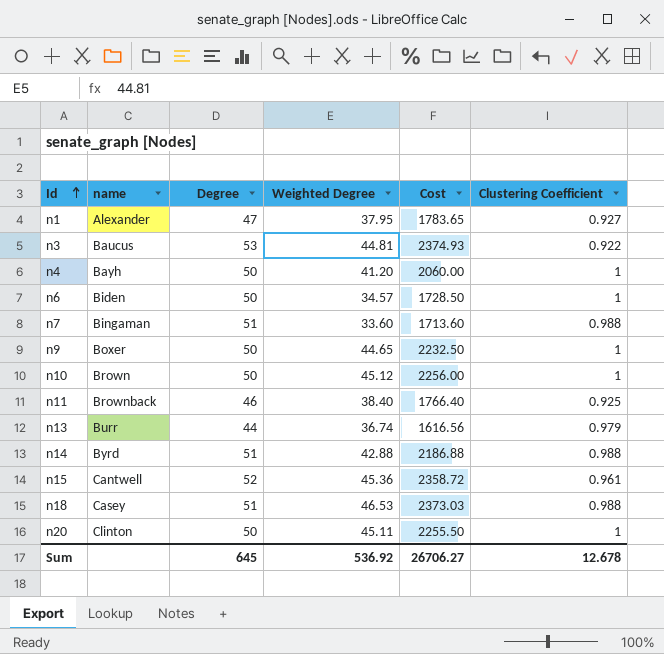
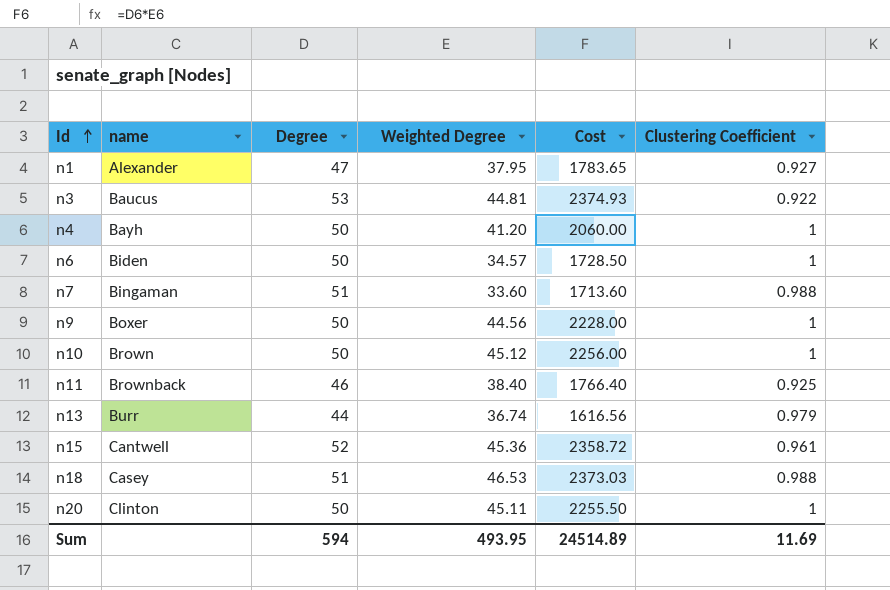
row n14: Byrd | 51 | 42.88 | 2186.88 | 0.988 -> none
n9 | Weighted Degree: 44.65 -> 44.56
n9 | Cost: 2232.50 -> 2228.00
Sum | Degree: 645 -> 594
Sum | Weighted Degree: 536.92 -> 493.95
Sum | Cost: 26706.27 -> 24514.89
Sum | Clustering Coefficient: 12.678 -> 11.69

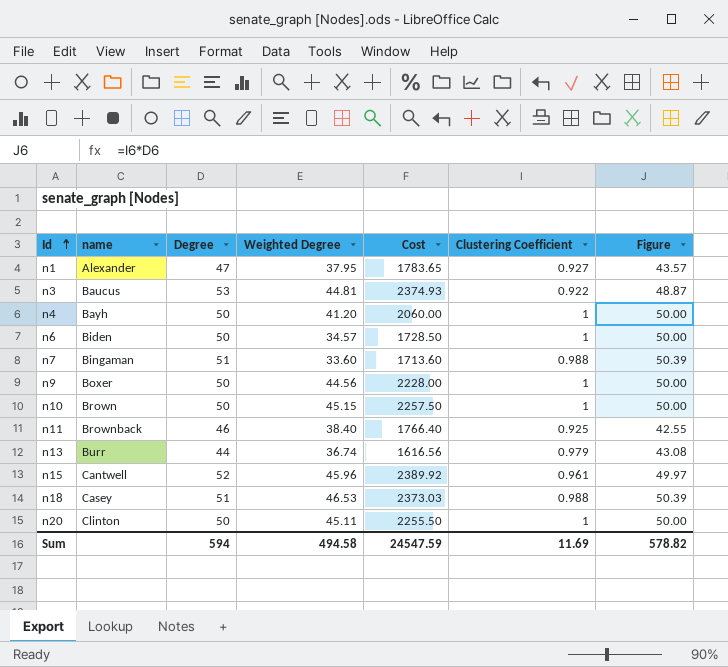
column Figure | formula: none -> [Degree] * [Clustering Coefficient]
n10 | Weighted Degree: 45.12 -> 45.15
n10 | Cost: 2256.00 -> 2257.50
n15 | Weighted Degree: 45.36 -> 45.96
n15 | Cost: 2358.72 -> 2389.92
Sum | Weighted Degree: 493.95 -> 494.58
Sum | Cost: 24514.89 -> 24547.59

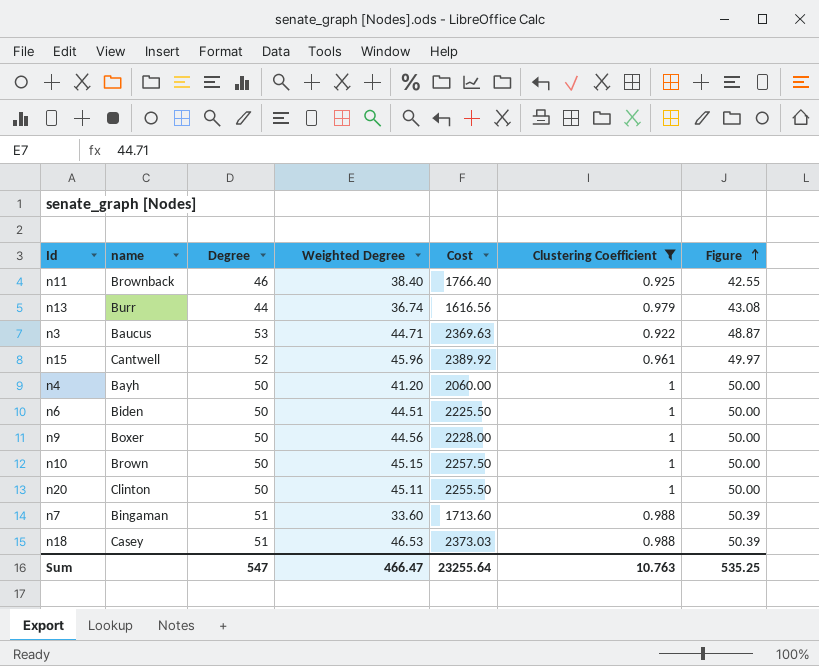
filter: none -> Clustering Coefficient != 0.927
row order: Id ascending -> Figure ascending
n3 | Weighted Degree: 44.81 -> 44.71
n3 | Cost: 2374.93 -> 2369.63
n6 | Weighted Degree: 34.57 -> 44.51
n6 | Cost: 1728.50 -> 2225.50
Sum | Degree: 594 -> 547
Sum | Weighted Degree: 494.58 -> 466.47
Sum | Cost: 24547.59 -> 23255.64
Sum | Clustering Coefficient: 11.69 -> 10.763
Sum | Figure: 578.82 -> 535.25

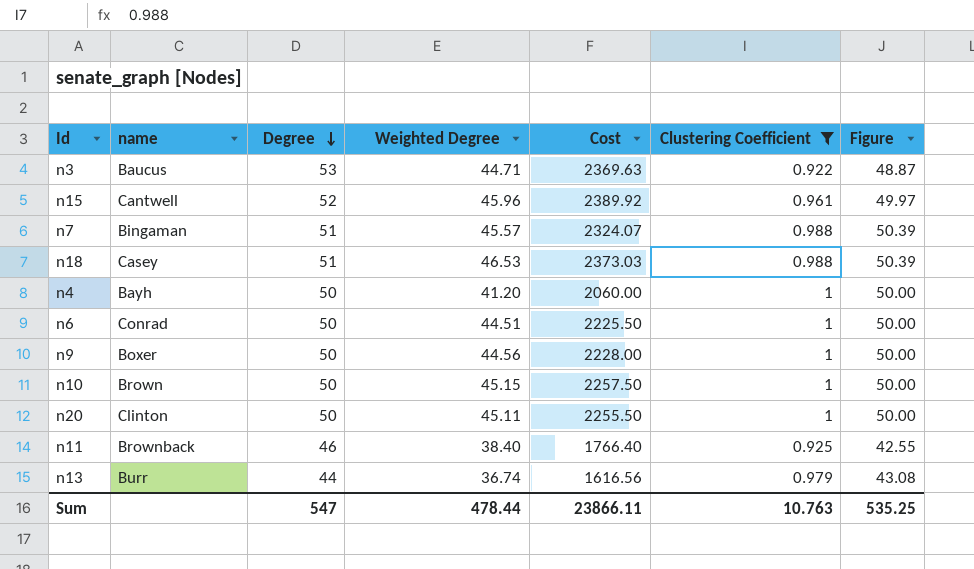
row order: Figure ascending -> Degree descending
n7 | Weighted Degree: 33.60 -> 45.57
n7 | Cost: 1713.60 -> 2324.07
n6 | name: Biden -> Conrad
Sum | Weighted Degree: 466.47 -> 478.44
Sum | Cost: 23255.64 -> 23866.11

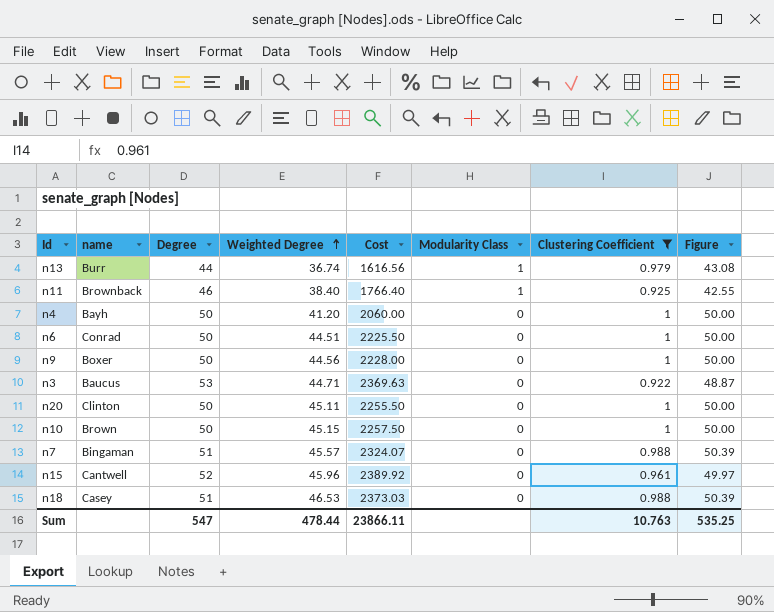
row order: Degree descending -> Weighted Degree ascending
column Modularity Class | position: none -> 6

